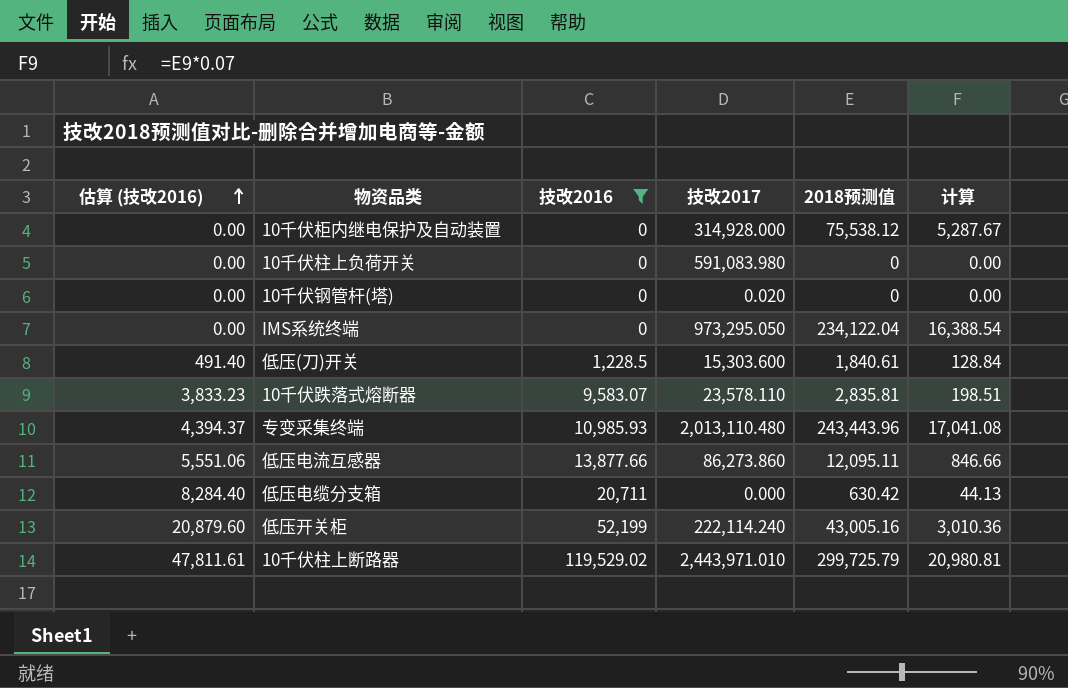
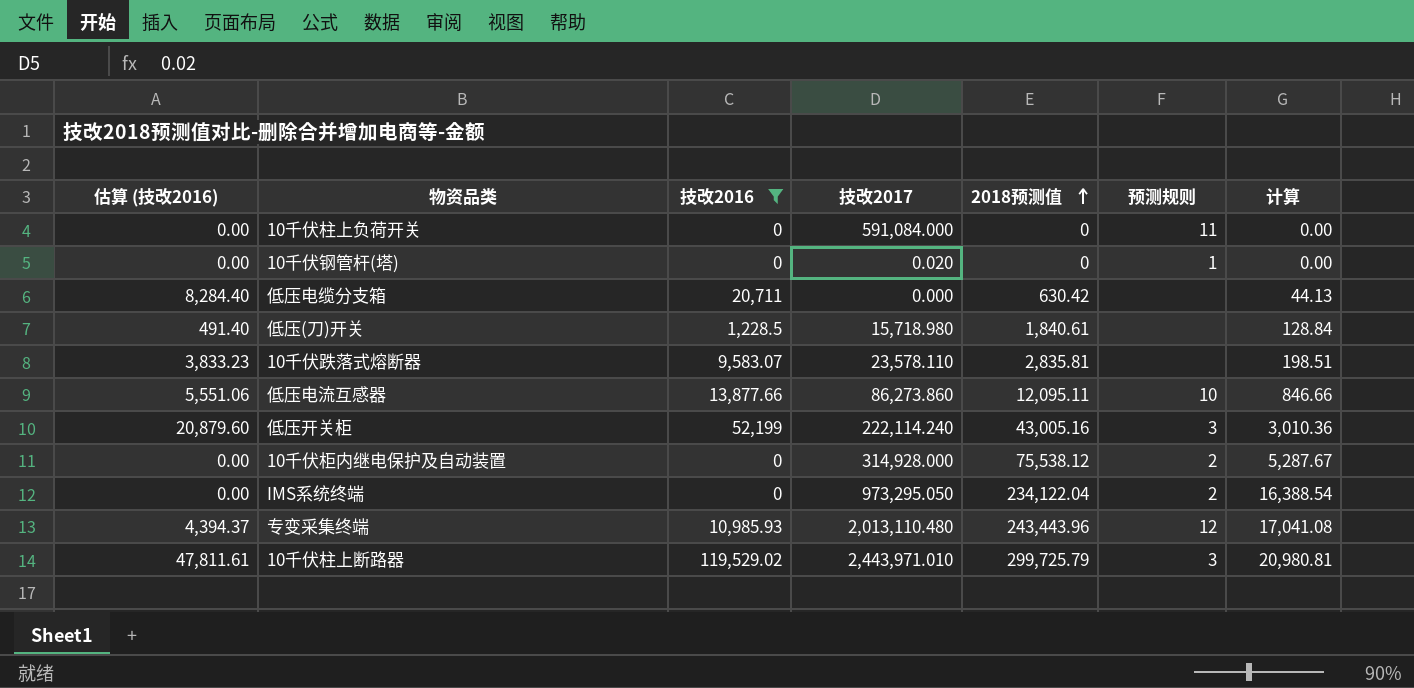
row order: 估算 (技改2016) ascending -> 2018预测值 ascending
column 预测规则 | position: none -> 6
10千伏柱上负荷开关 | 技改2017: 591,083.980 -> 591,084.000
低压(刀)开关 | 技改2017: 15,303.600 -> 15,718.980

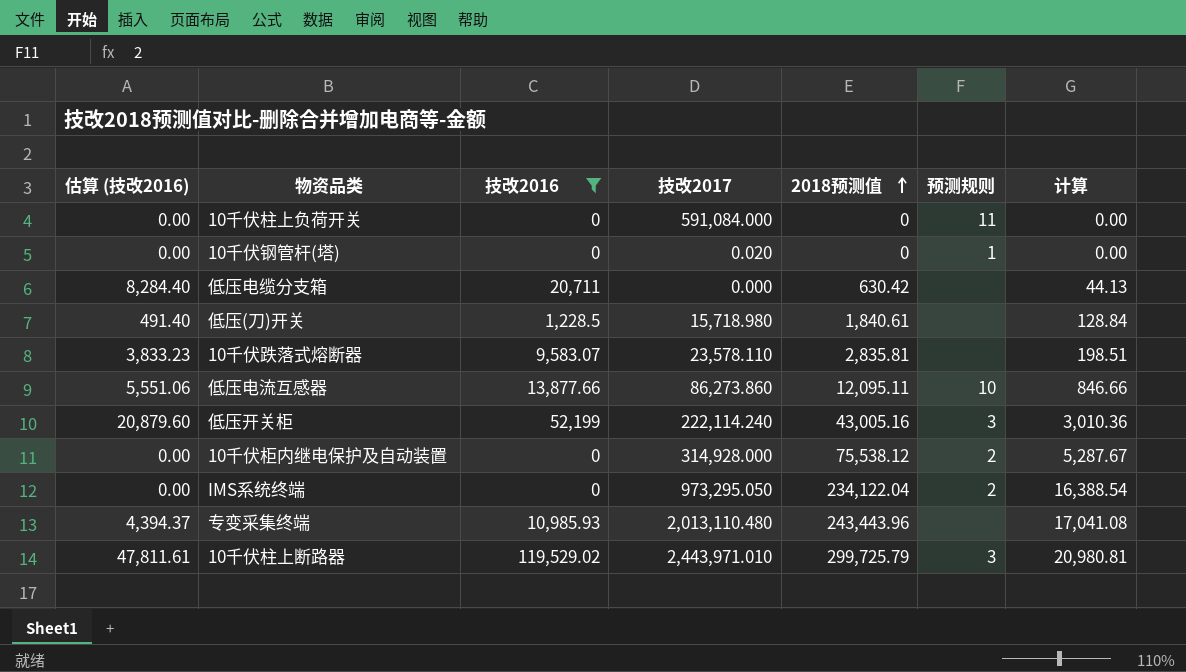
专变采集终端 | 预测规则: 12 -> none

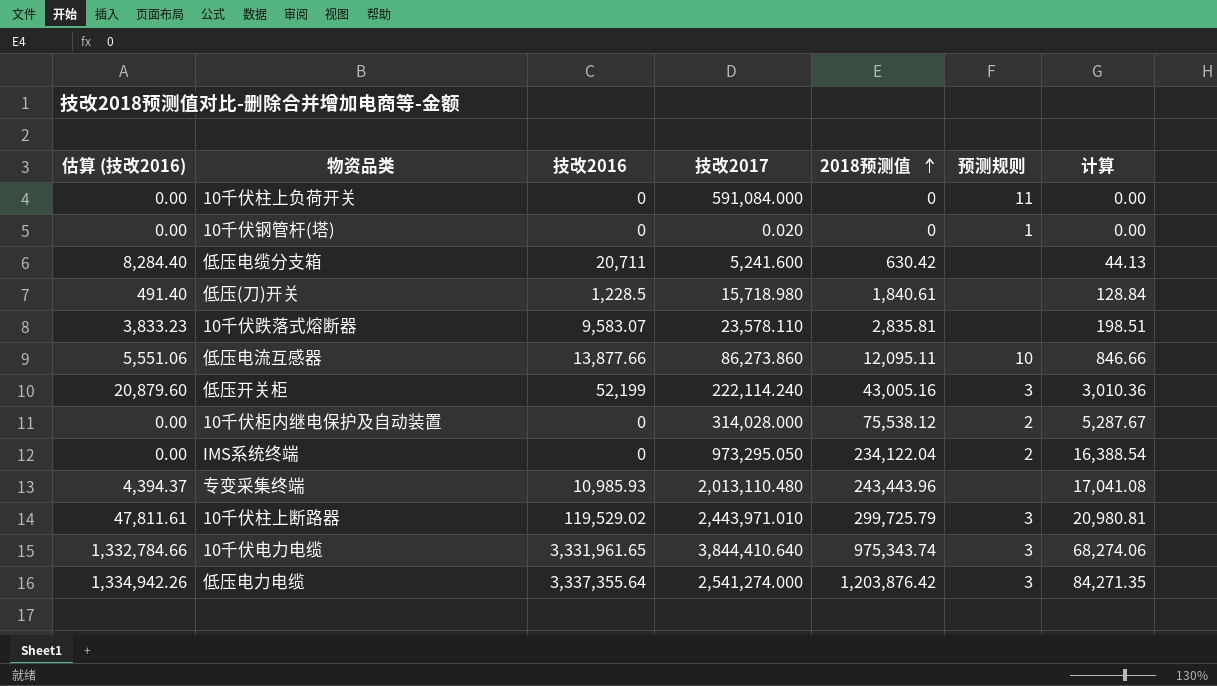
filter: 技改2016 <= 119,529.02 -> none
低压电缆分支箱 | 技改2017: 0.000 -> 5,241.600
10千伏柜内继电保护及自动装置 | 技改2017: 314,928.000 -> 314,028.000

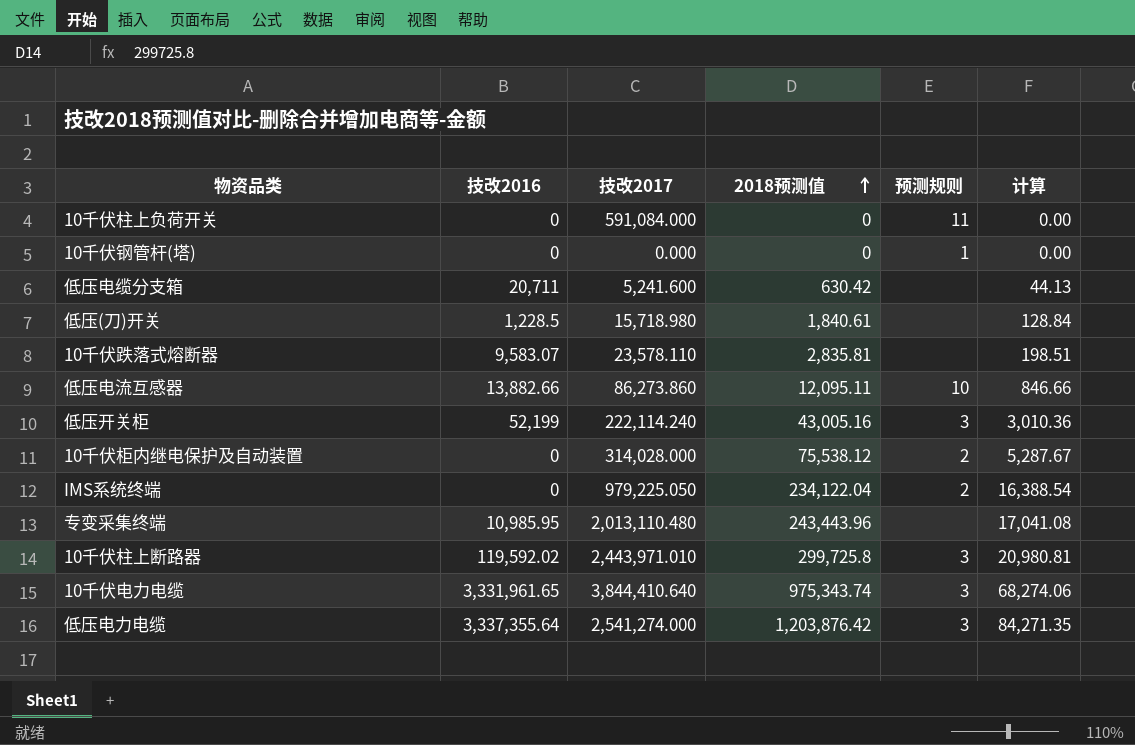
column 估算 (技改2016) | formula: [技改2016] * 0.4 -> none
10千伏钢管杆(塔) | 技改2017: 0.020 -> 0.000
低压电流互感器 | 技改2016: 13,877.66 -> 13,882.66
IMS系统终端 | 技改2017: 973,295.050 -> 979,225.050
专变采集终端 | 技改2016: 10,985.93 -> 10,985.95
10千伏柱上断路器 | 技改2016: 119,529.02 -> 119,592.02
10千伏柱上断路器 | 2018预测值: 299,725.79 -> 299,725.8

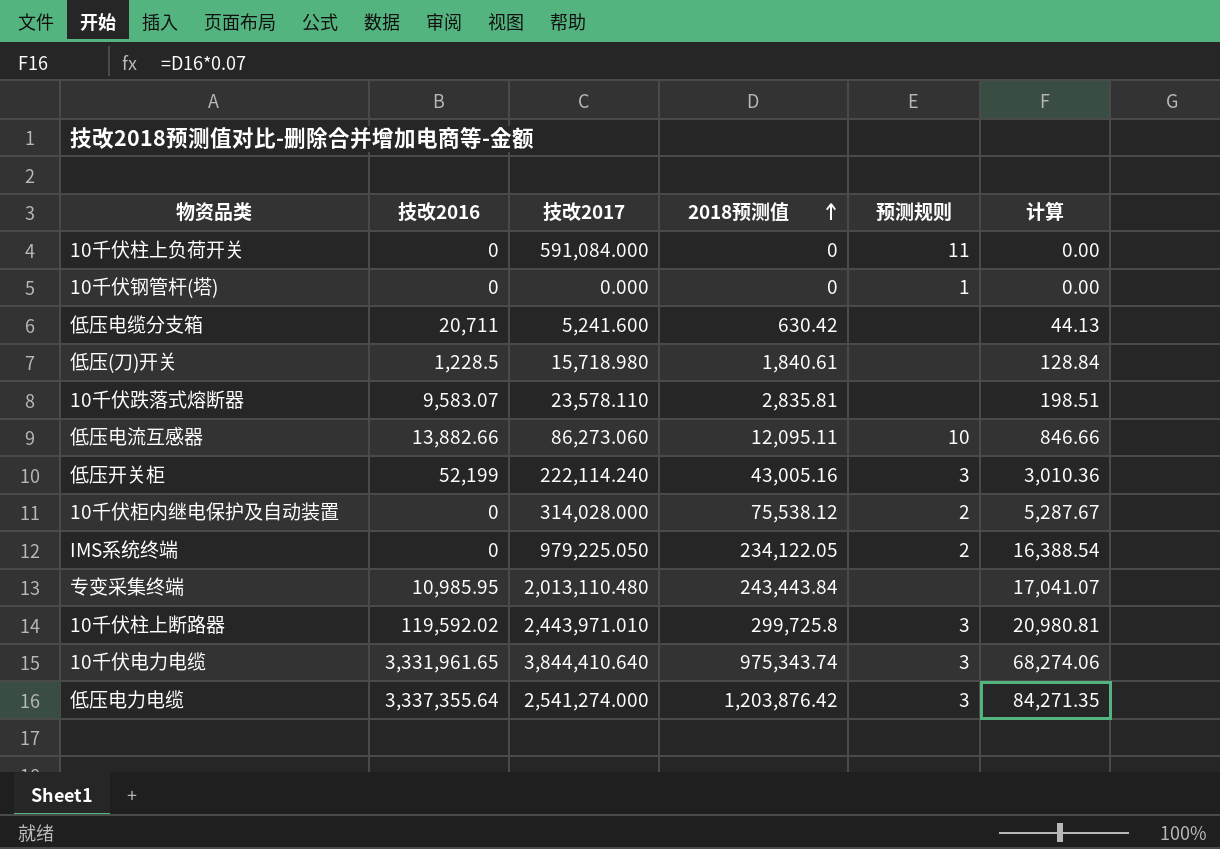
低压电流互感器 | 技改2017: 86,273.860 -> 86,273.060
IMS系统终端 | 2018预测值: 234,122.04 -> 234,122.05
专变采集终端 | 2018预测值: 243,443.96 -> 243,443.84
专变采集终端 | 计算: 17,041.08 -> 17,041.07

